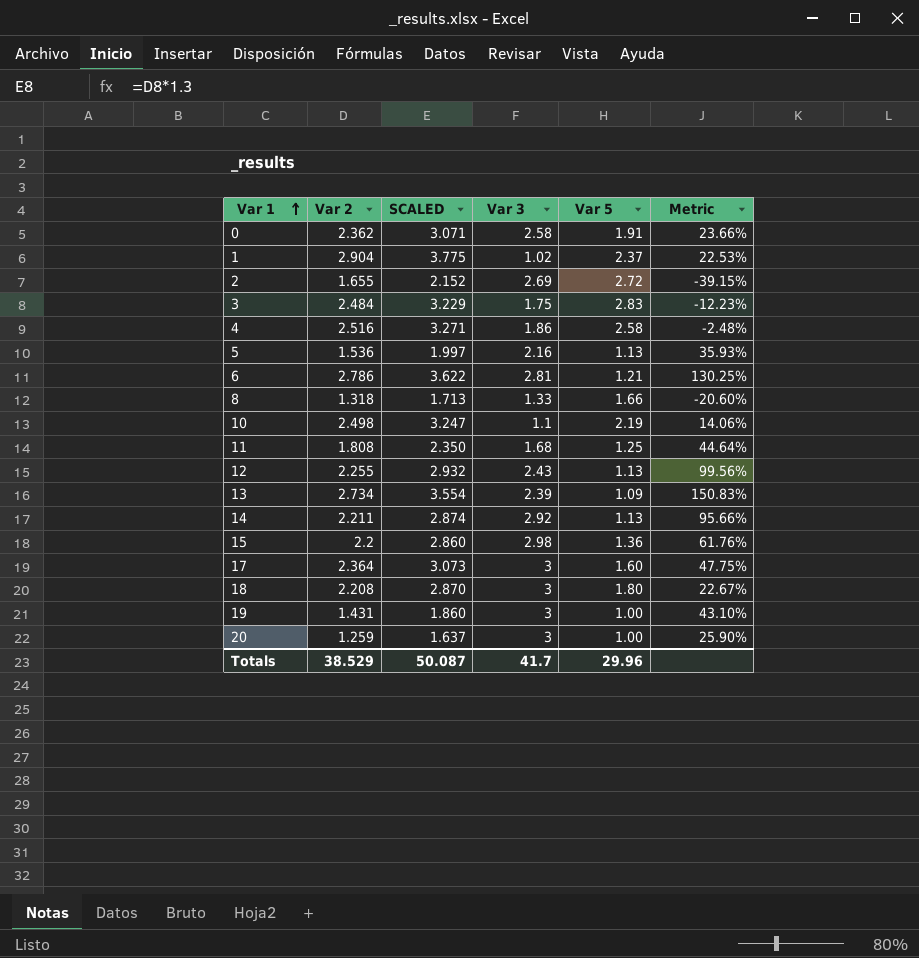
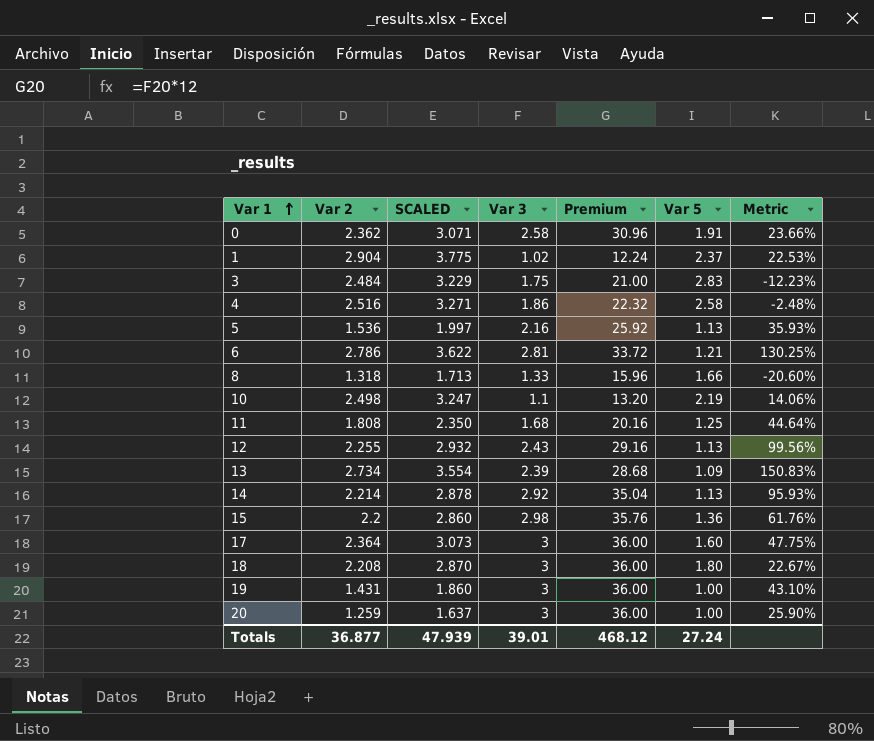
column Premium | formula: none -> [Var 3] * 12
row 2: 1.655 | 2.152 | 2.69 | 2.72 | -39.15% -> none
14 | Var 2: 2.211 -> 2.214
14 | SCALED: 2.874 -> 2.878
14 | Metric: 95.66% -> 95.93%
Totals | Var 2: 38.529 -> 36.877
Totals | SCALED: 50.087 -> 47.939
Totals | Var 3: 41.7 -> 39.01
Totals | Var 5: 29.96 -> 27.24

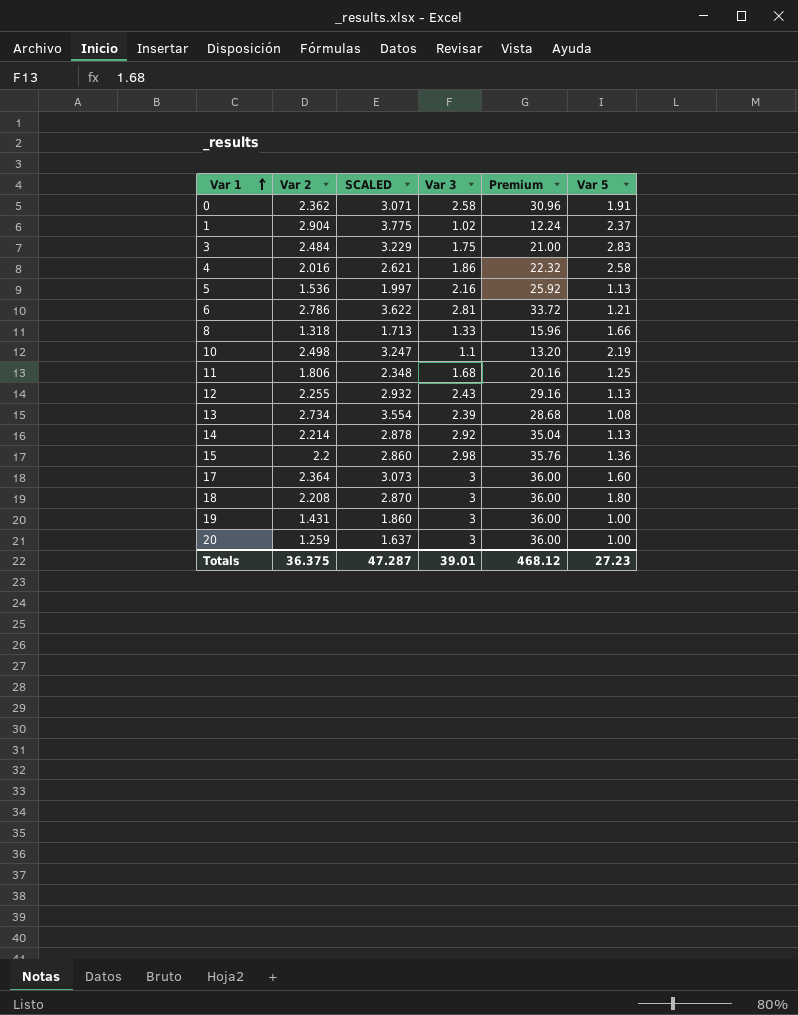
column Metric | formula: ([Var 2] - [Var 5]) / [Var 5] -> none
4 | Var 2: 2.516 -> 2.016
4 | SCALED: 3.271 -> 2.621
11 | Var 2: 1.808 -> 1.806
11 | SCALED: 2.350 -> 2.348
13 | Var 5: 1.09 -> 1.08
Totals | Var 2: 36.877 -> 36.375
Totals | SCALED: 47.939 -> 47.287
Totals | Var 5: 27.24 -> 27.23

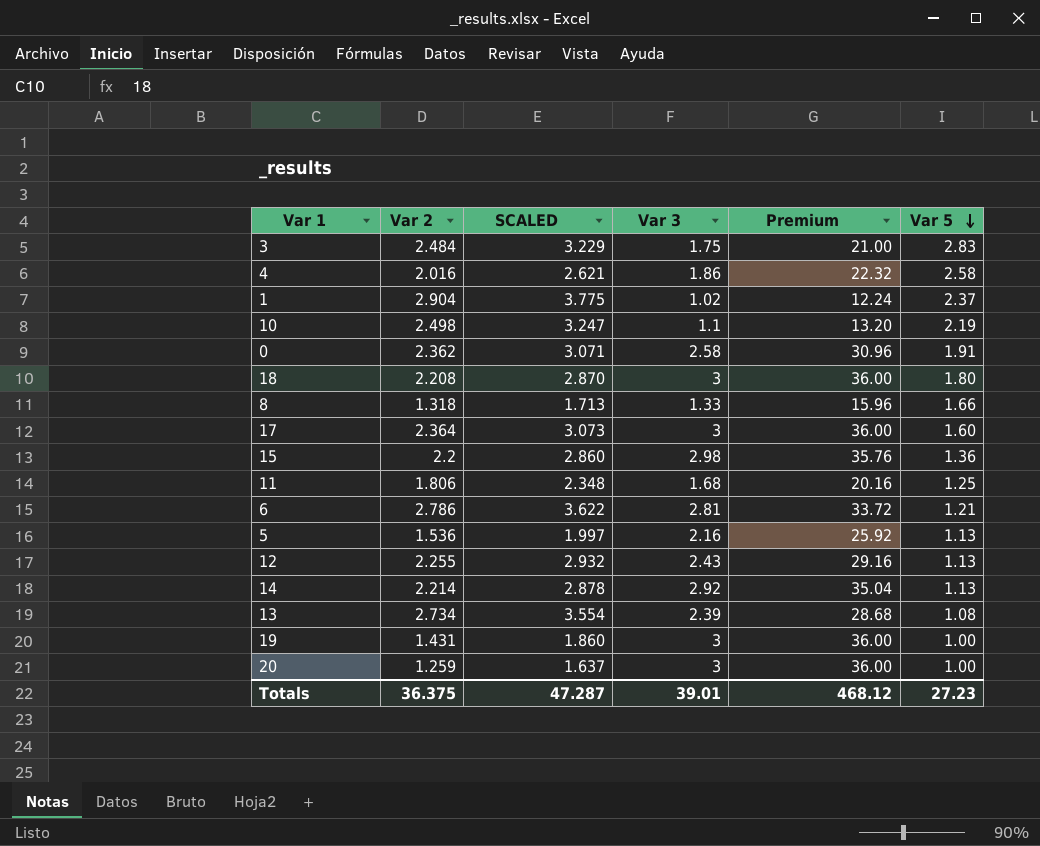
row order: Var 1 ascending -> Var 5 descending

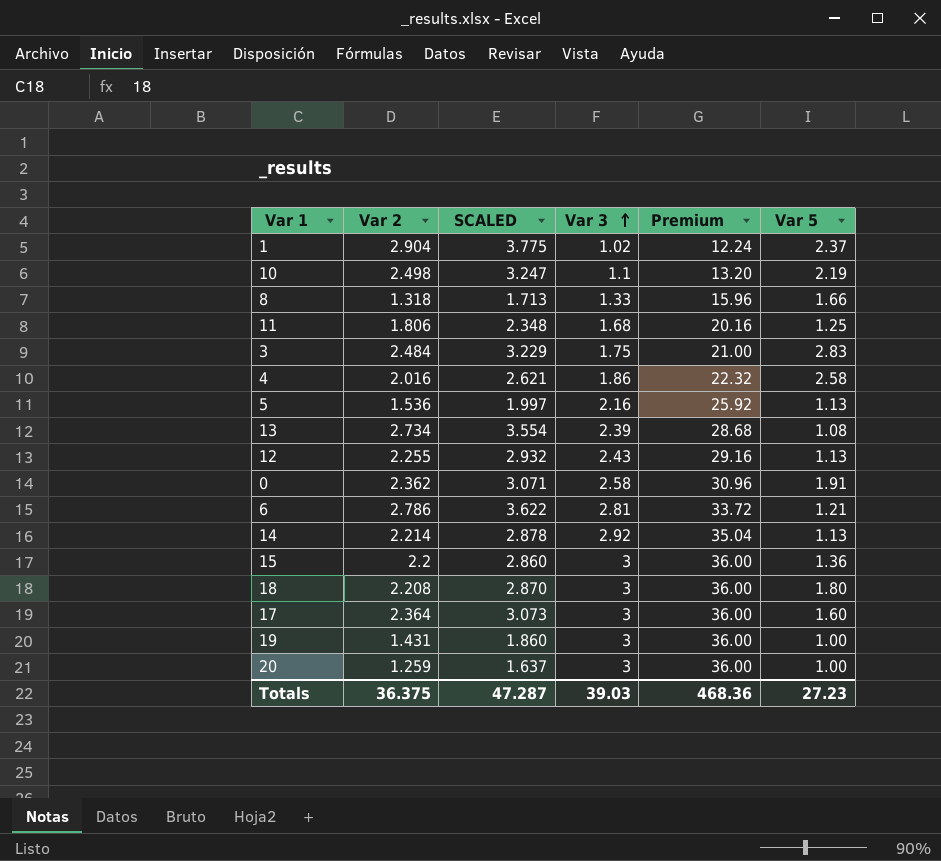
row order: Var 5 descending -> Var 3 ascending
15 | Var 3: 2.98 -> 3
15 | Premium: 35.76 -> 36.00
Totals | Var 3: 39.01 -> 39.03
Totals | Premium: 468.12 -> 468.36

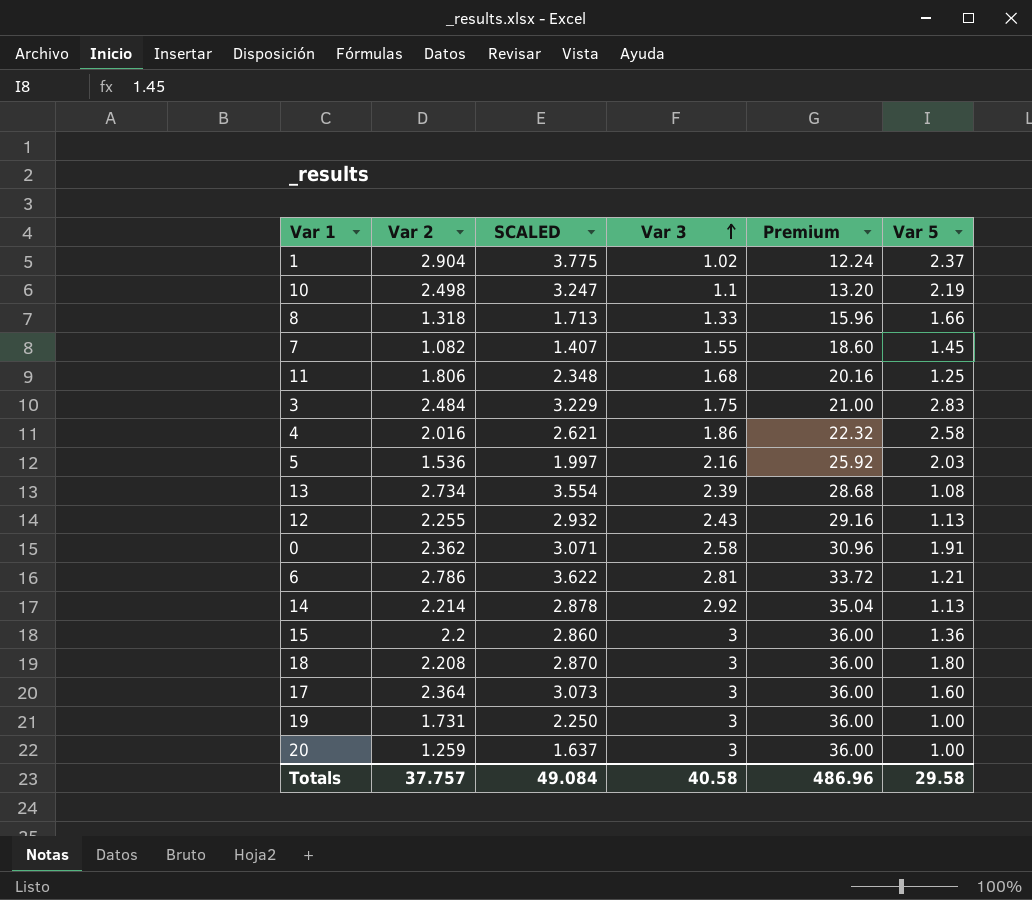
row 7: none -> 1.082 | 1.407 | 1.55 | 18.60 | 1.45
5 | Var 5: 1.13 -> 2.03
19 | Var 2: 1.431 -> 1.731
19 | SCALED: 1.860 -> 2.250
Totals | Var 2: 36.375 -> 37.757
Totals | SCALED: 47.287 -> 49.084
Totals | Var 3: 39.03 -> 40.58
Totals | Premium: 468.36 -> 486.96
Totals | Var 5: 27.23 -> 29.58

